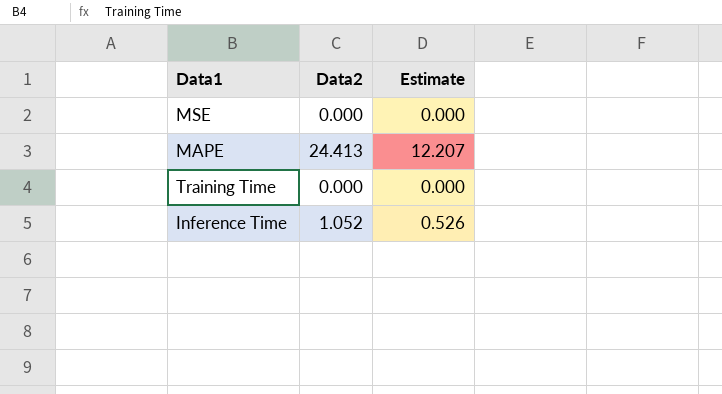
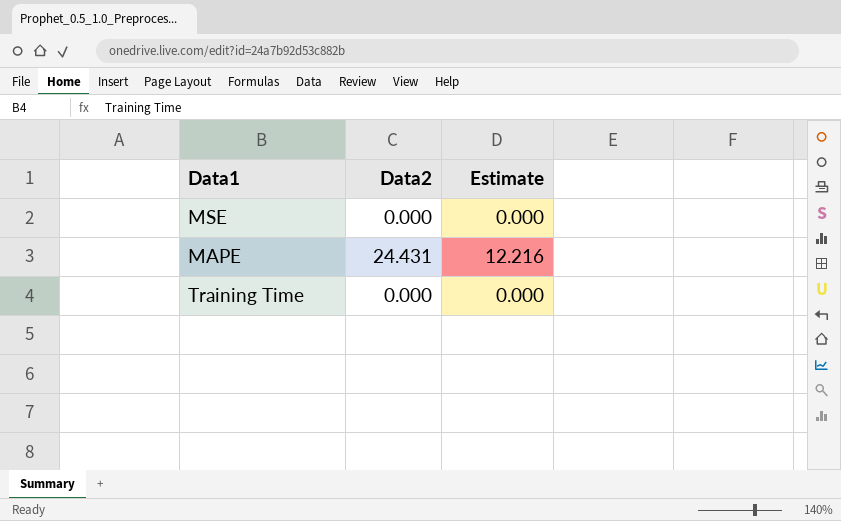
row Inference Time: 1.052 | 0.526 -> none
MAPE | Data2: 24.413 -> 24.431
MAPE | Estimate: 12.207 -> 12.216

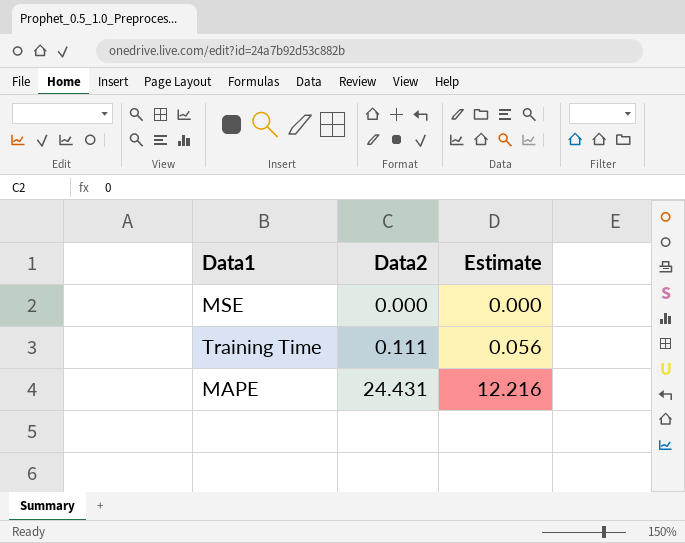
row order: none -> Data2 ascending
Training Time | Data2: 0.000 -> 0.111
Training Time | Estimate: 0.000 -> 0.056

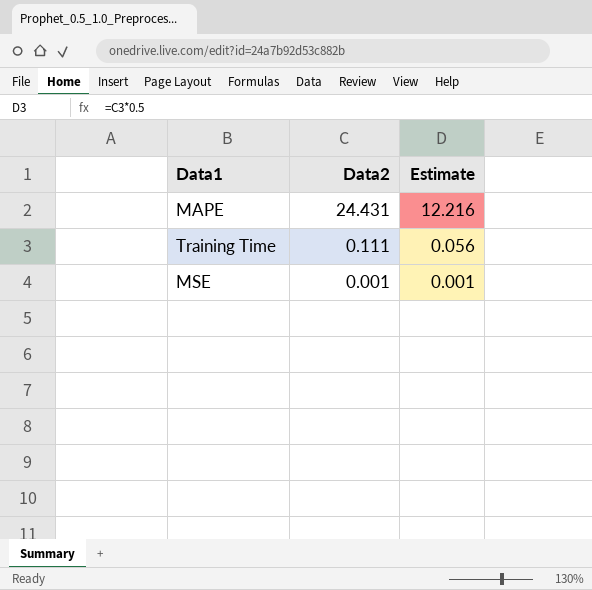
row order: Data2 ascending -> Data2 descending
MSE | Data2: 0.000 -> 0.001
MSE | Estimate: 0.000 -> 0.001

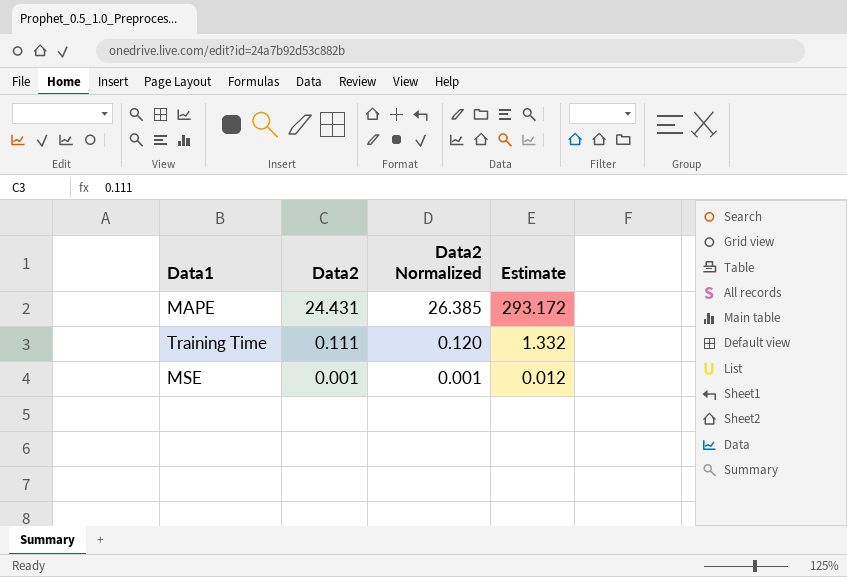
column Data2 Normalized | formula: none -> [Data2] * 1.08
column Estimate | formula: [Data2] * 0.5 -> [Data2] * 12

